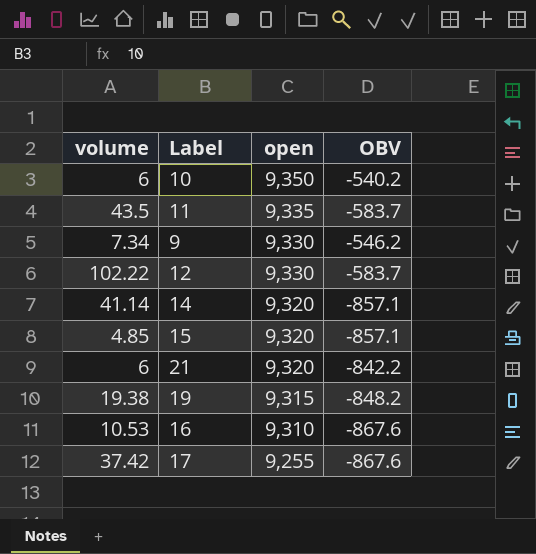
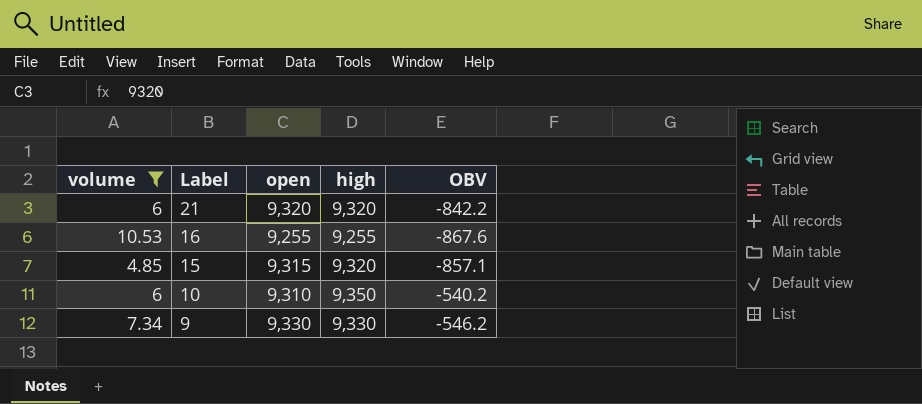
filter: none -> volume <= 10.53
row order: open descending -> Label descending
column high | position: none -> 4
16 | open: 9,310 -> 9,255
15 | open: 9,320 -> 9,315
10 | open: 9,350 -> 9,310

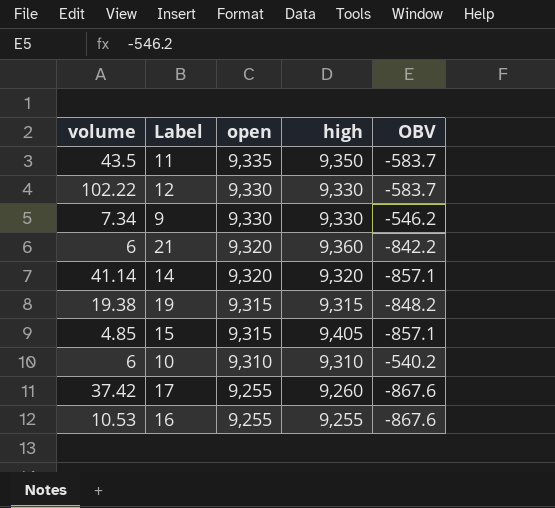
filter: volume <= 10.53 -> none
row order: Label descending -> open descending
21 | high: 9,320 -> 9,360
15 | high: 9,320 -> 9,405
10 | high: 9,350 -> 9,310

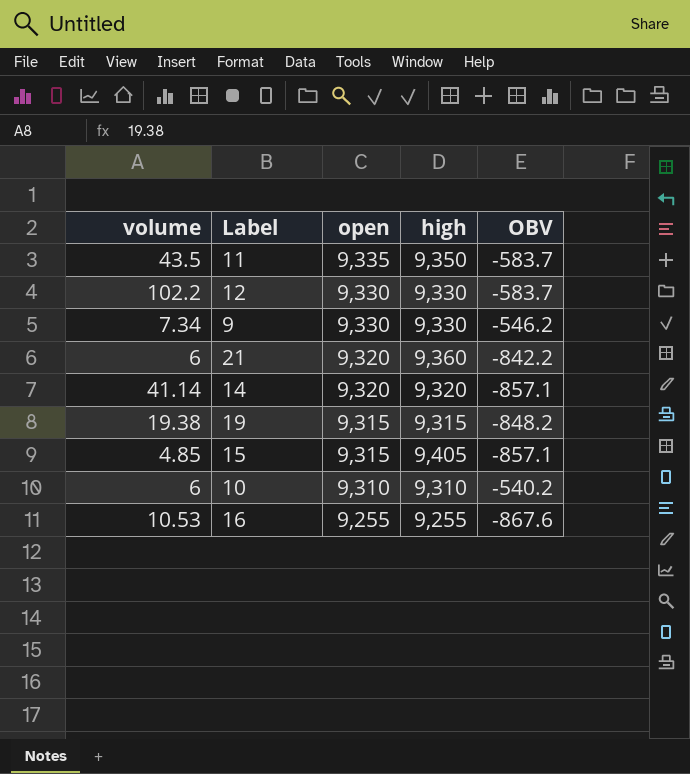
row 17: 37.42 | 9,255 | 9,260 | -867.6 -> none
12 | volume: 102.22 -> 102.2

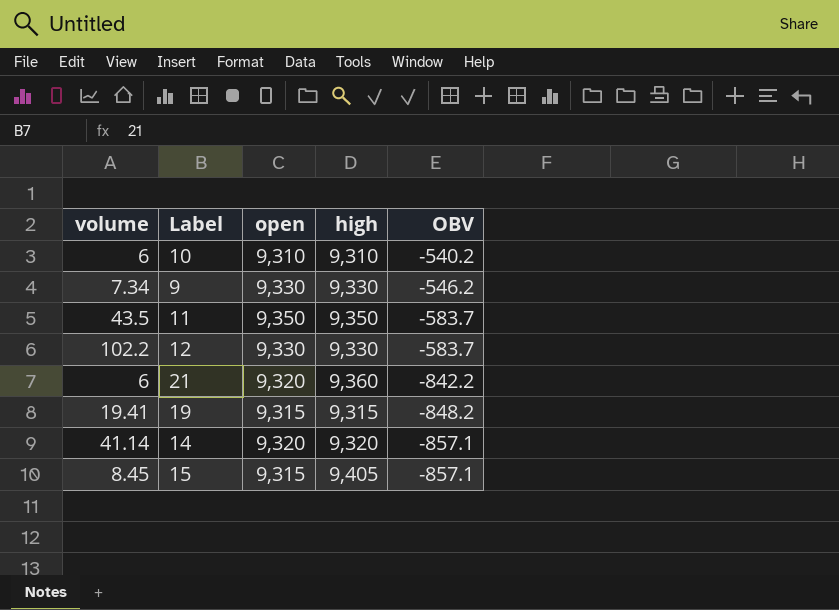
row order: open descending -> OBV descending
row 16: 10.53 | 9,255 | 9,255 | -867.6 -> none
11 | open: 9,335 -> 9,350
19 | volume: 19.38 -> 19.41
15 | volume: 4.85 -> 8.45

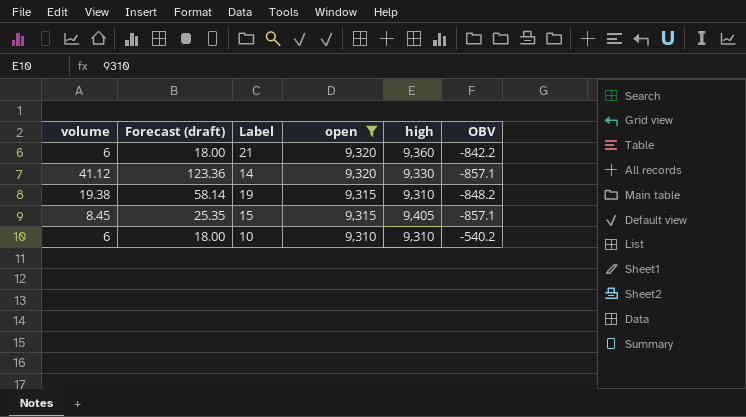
filter: none -> open <= 9,320
row order: OBV descending -> open descending
column Forecast (draft) | formula: none -> [volume] * 3
14 | volume: 41.14 -> 41.12
14 | high: 9,320 -> 9,330
19 | volume: 19.41 -> 19.38
19 | high: 9,315 -> 9,310

